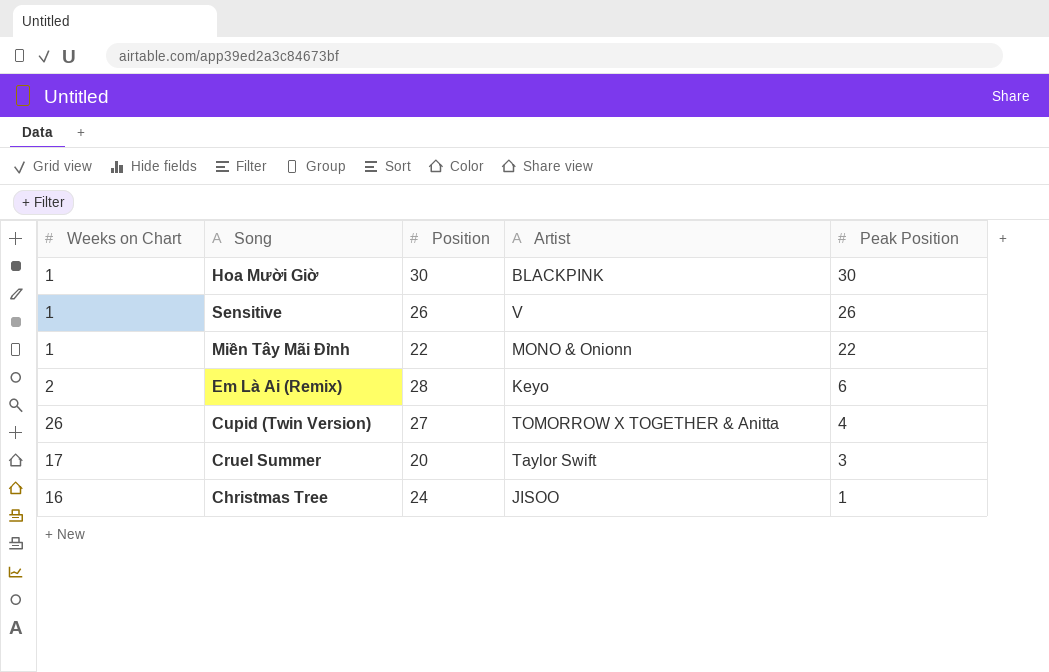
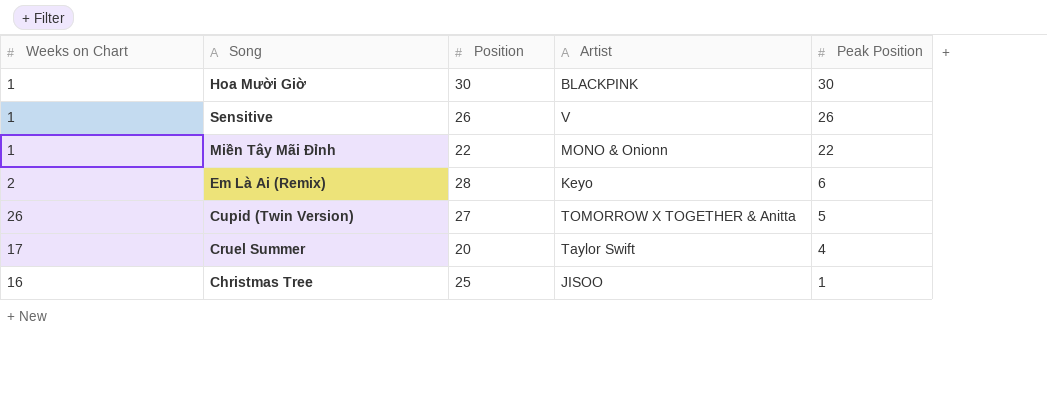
Cupid (Twin Version) | Peak Position: 4 -> 5
Cruel Summer | Peak Position: 3 -> 4
Christmas Tree | Position: 24 -> 25

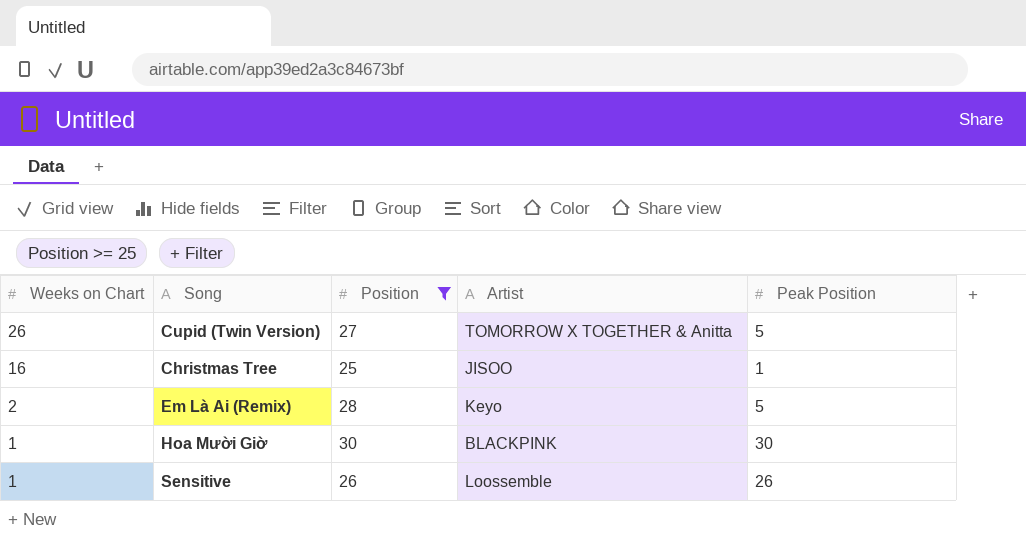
filter: none -> Position >= 25
row order: Peak Position descending -> Weeks on Chart descending
Em Là Ai (Remix) | Peak Position: 6 -> 5
Sensitive | Artist: V -> Loossemble

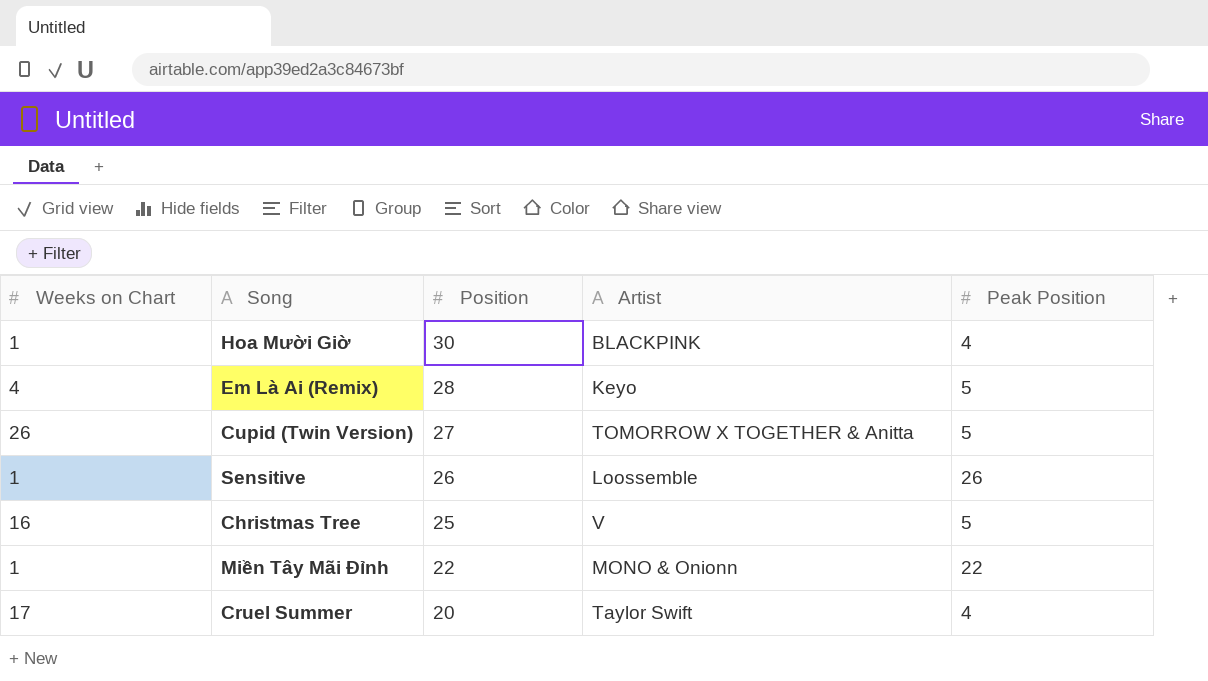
filter: Position >= 25 -> none
row order: Weeks on Chart descending -> Position descending
Hoa Mười Giờ | Peak Position: 30 -> 4
Em Là Ai (Remix) | Weeks on Chart: 2 -> 4
Christmas Tree | Artist: JISOO -> V
Christmas Tree | Peak Position: 1 -> 5

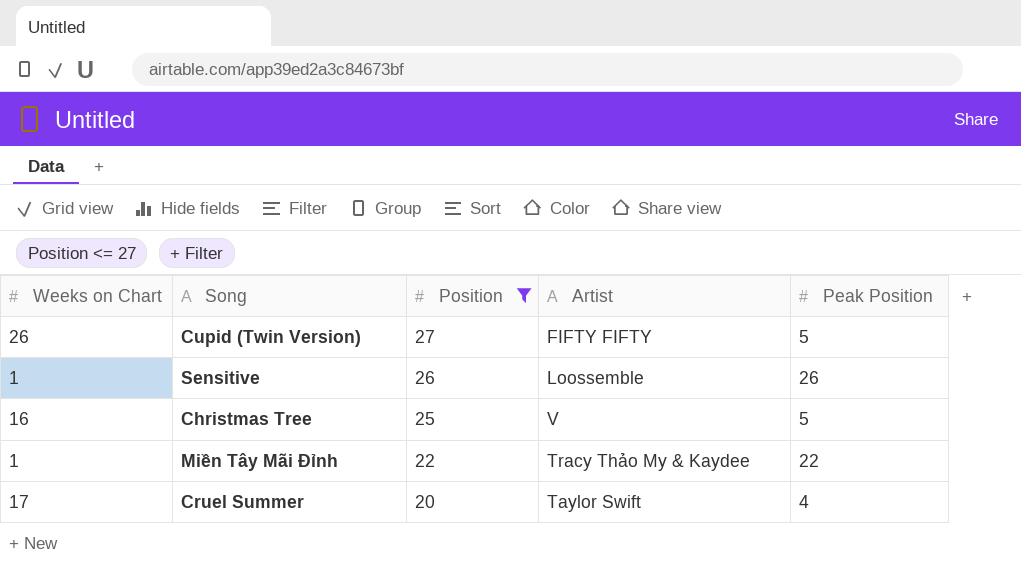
filter: none -> Position <= 27
Cupid (Twin Version) | Artist: TOMORROW X TOGETHER & Anitta -> FIFTY FIFTY
Miền Tây Mãi Đỉnh | Artist: MONO & Onionn -> Tracy Thảo My & Kaydee

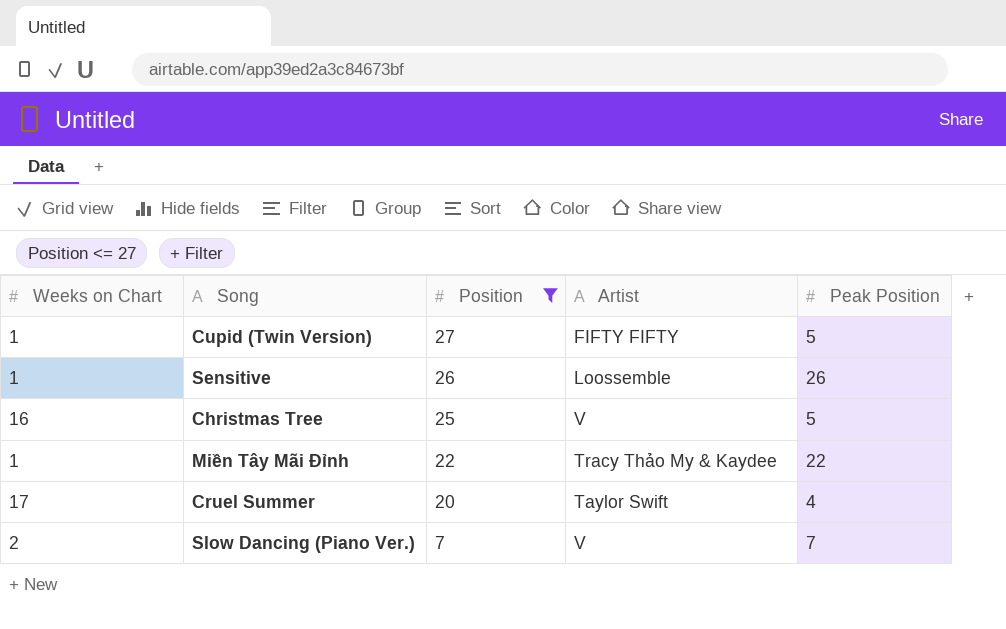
Cupid (Twin Version) | Weeks on Chart: 26 -> 1
row Slow Dancing (Piano Ver.): none -> 2 | 7 | V | 7

